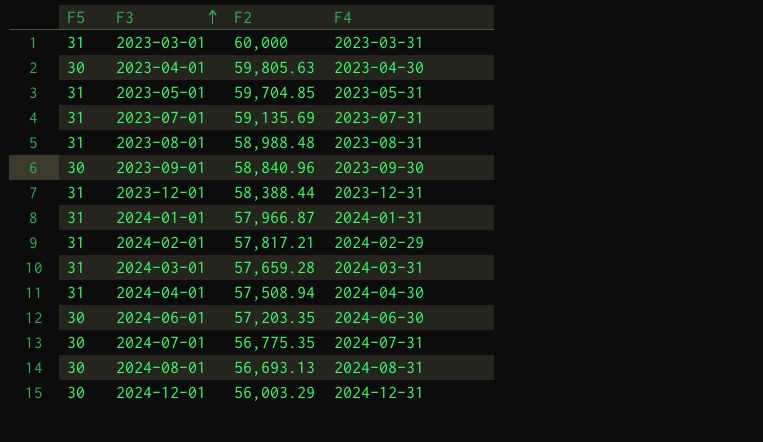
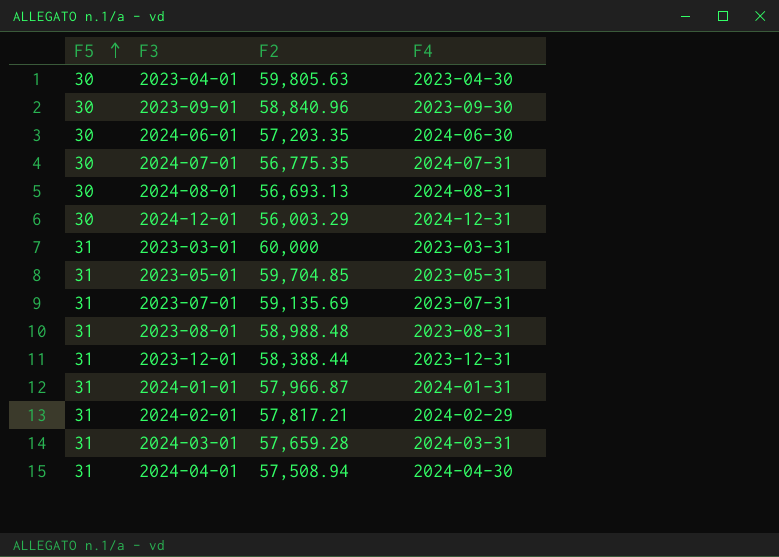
row order: F3 ascending -> F5 ascending

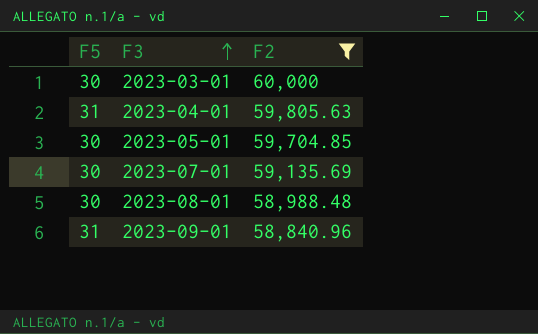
filter: none -> F2 >= 58,840.96
row order: F5 ascending -> F3 ascending
column F4 | position: 4 -> none
2023-03-01 | F5: 31 -> 30
2023-04-01 | F5: 30 -> 31
2023-05-01 | F5: 31 -> 30
2023-07-01 | F5: 31 -> 30
2023-08-01 | F5: 31 -> 30
2023-09-01 | F5: 30 -> 31

